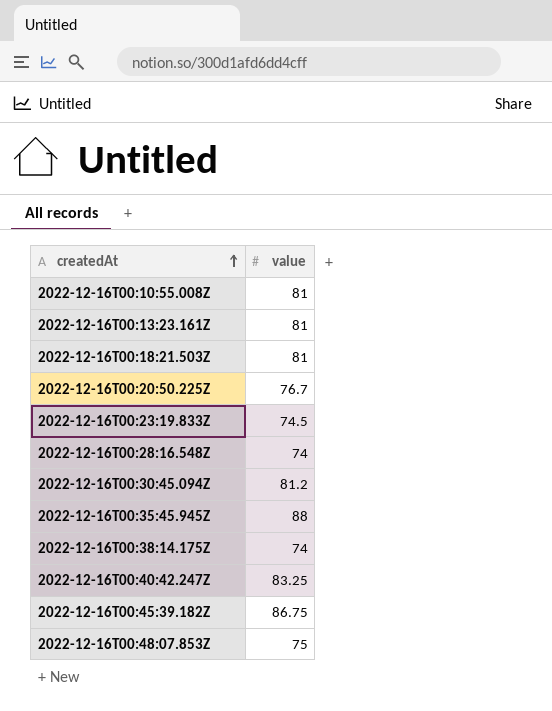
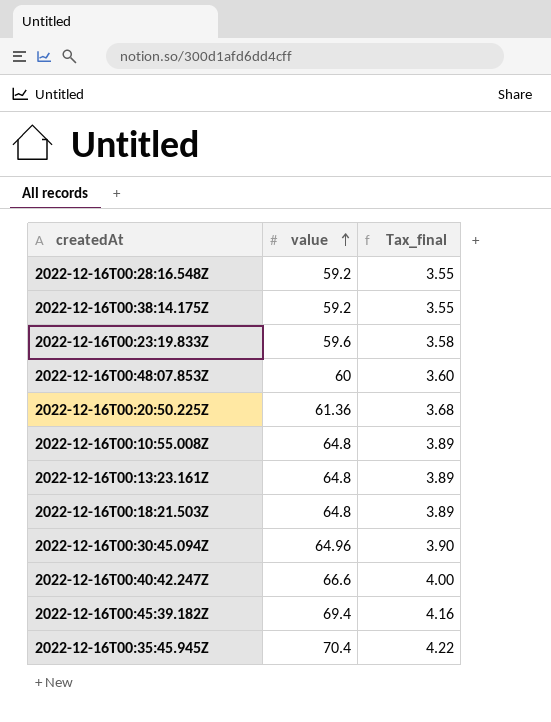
row order: createdAt ascending -> value ascending
column Tax_final | formula: none -> [value] * 0.06
2022-12-16T00:28:16.548Z | value: 74 -> 59.2
2022-12-16T00:38:14.175Z | value: 74 -> 59.2
2022-12-16T00:23:19.833Z | value: 74.5 -> 59.6
2022-12-16T00:48:07.853Z | value: 75 -> 60
2022-12-16T00:20:50.225Z | value: 76.7 -> 61.36
2022-12-16T00:10:55.008Z | value: 81 -> 64.8
2022-12-16T00:13:23.161Z | value: 81 -> 64.8
2022-12-16T00:18:21.503Z | value: 81 -> 64.8
2022-12-16T00:30:45.094Z | value: 81.2 -> 64.96
2022-12-16T00:40:42.247Z | value: 83.25 -> 66.6
2022-12-16T00:45:39.182Z | value: 86.75 -> 69.4
2022-12-16T00:35:45.945Z | value: 88 -> 70.4

